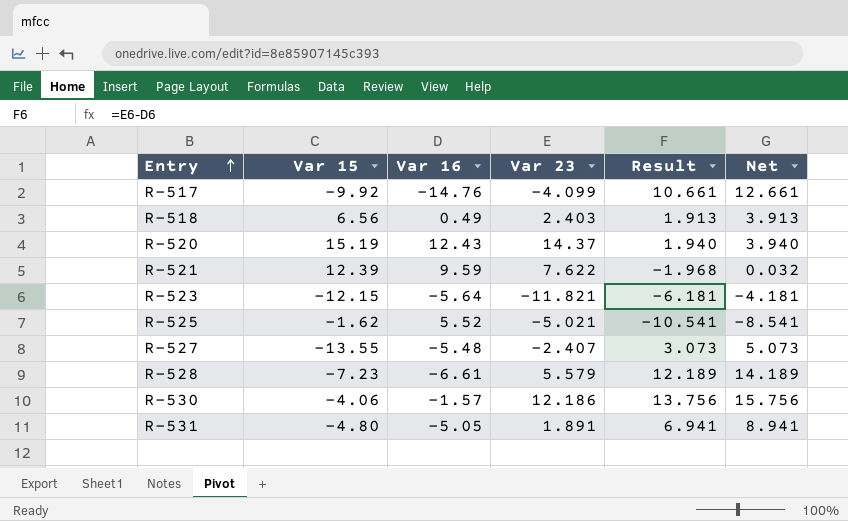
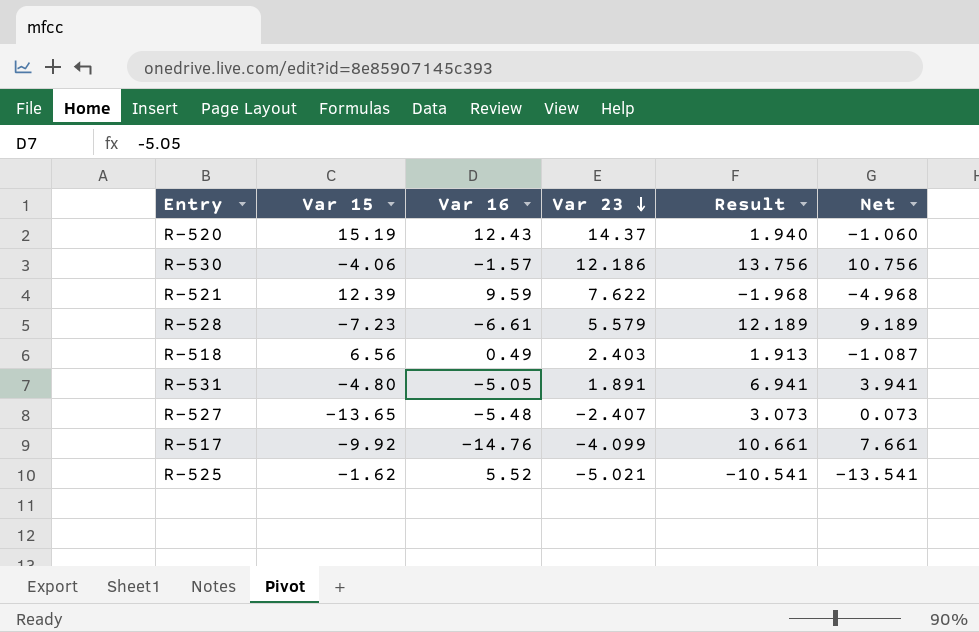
row order: Entry ascending -> Var 23 descending
column Net | formula: [Result] + 2 -> [Result] - 3
row R-523: -12.15 | -5.64 | -11.821 | -6.181 | -4.181 -> none
R-527 | Var 15: -13.55 -> -13.65

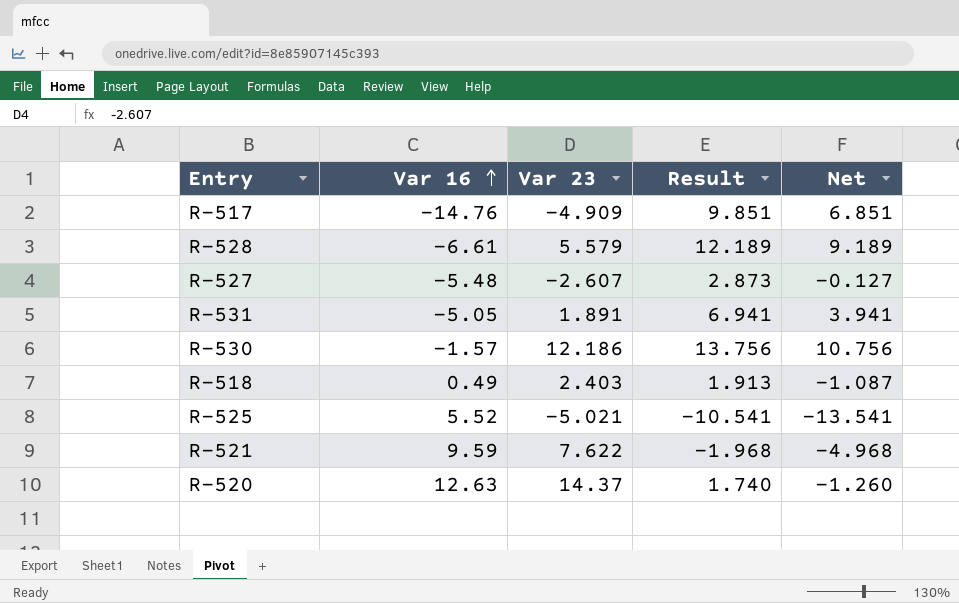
row order: Var 23 descending -> Var 16 ascending
column Var 15 | position: 2 -> none
R-517 | Var 23: -4.099 -> -4.909
R-517 | Result: 10.661 -> 9.851
R-517 | Net: 7.661 -> 6.851
R-527 | Var 23: -2.407 -> -2.607
R-527 | Result: 3.073 -> 2.873
R-527 | Net: 0.073 -> -0.127
R-520 | Var 16: 12.43 -> 12.63
R-520 | Result: 1.940 -> 1.740
R-520 | Net: -1.060 -> -1.260

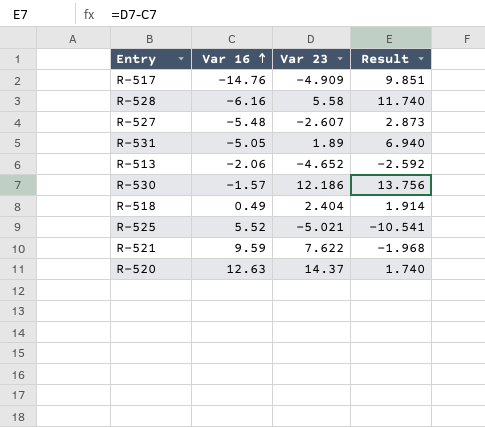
column Net | formula: [Result] - 3 -> none
R-528 | Var 16: -6.61 -> -6.16
R-528 | Var 23: 5.579 -> 5.58
R-528 | Result: 12.189 -> 11.740
R-531 | Var 23: 1.891 -> 1.89
R-531 | Result: 6.941 -> 6.940
row R-513: none -> -2.06 | -4.652 | -2.592
R-518 | Var 23: 2.403 -> 2.404
R-518 | Result: 1.913 -> 1.914

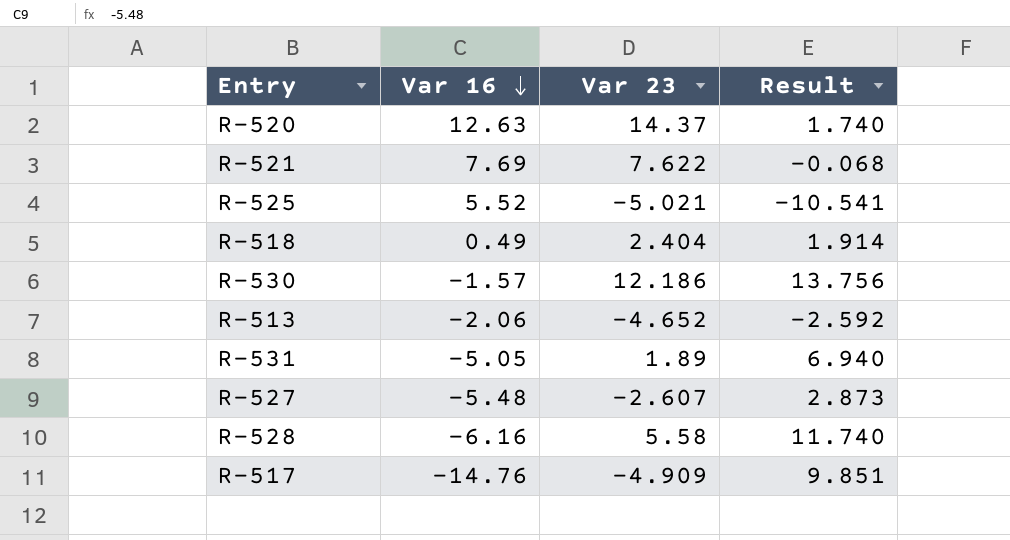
row order: Var 16 ascending -> Var 16 descending
R-521 | Var 16: 9.59 -> 7.69
R-521 | Result: -1.968 -> -0.068

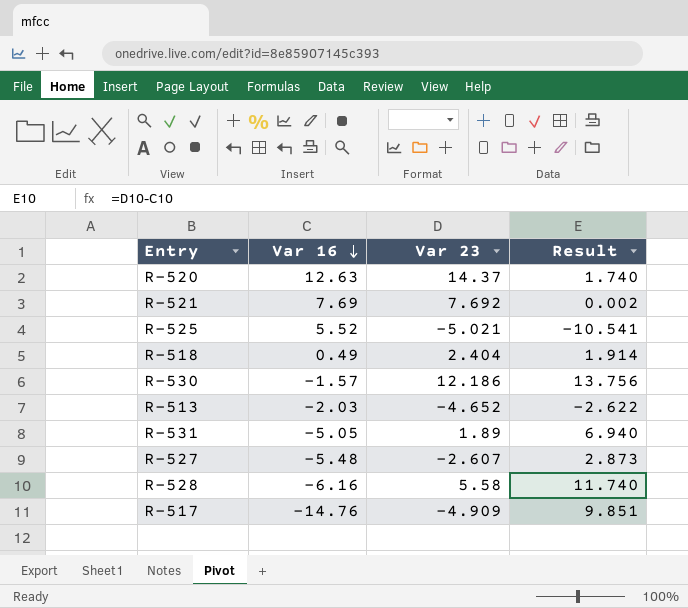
R-521 | Var 23: 7.622 -> 7.692
R-521 | Result: -0.068 -> 0.002
R-513 | Var 16: -2.06 -> -2.03
R-513 | Result: -2.592 -> -2.622

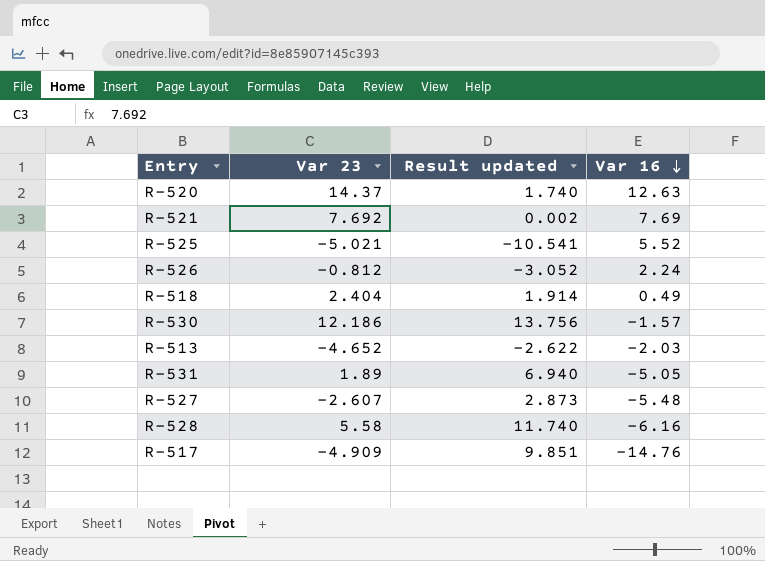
column name: Result -> Result updated
column Var 16 | position: 2 -> 4
row R-526: none -> -0.812 | -3.052 | 2.24

